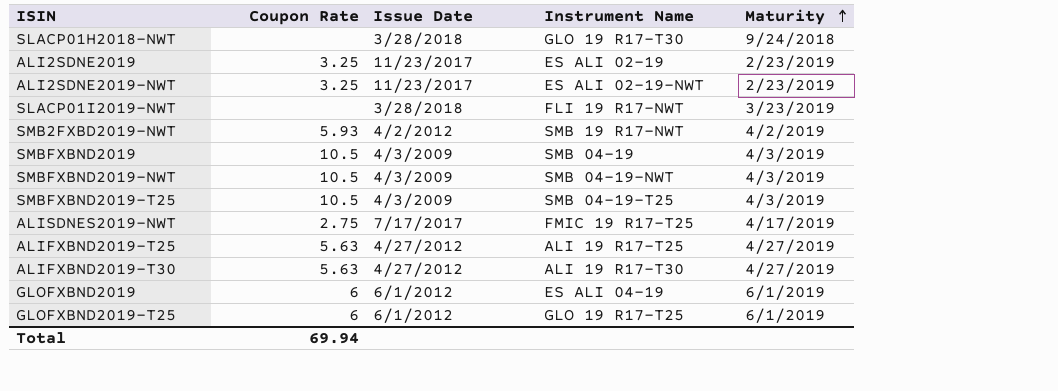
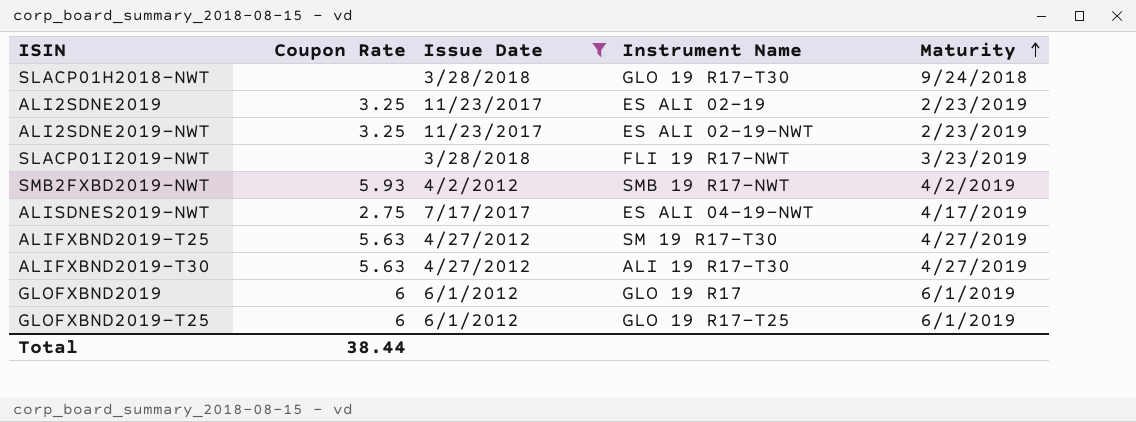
filter: none -> Issue Date != 4/3/2009
ALISDNES2019-NWT | Instrument Name: FMIC 19 R17-T25 -> ES ALI 04-19-NWT
ALIFXBND2019-T25 | Instrument Name: ALI 19 R17-T25 -> SM 19 R17-T30
GLOFXBND2019 | Instrument Name: ES ALI 04-19 -> GLO 19 R17
Total | Coupon Rate: 69.94 -> 38.44

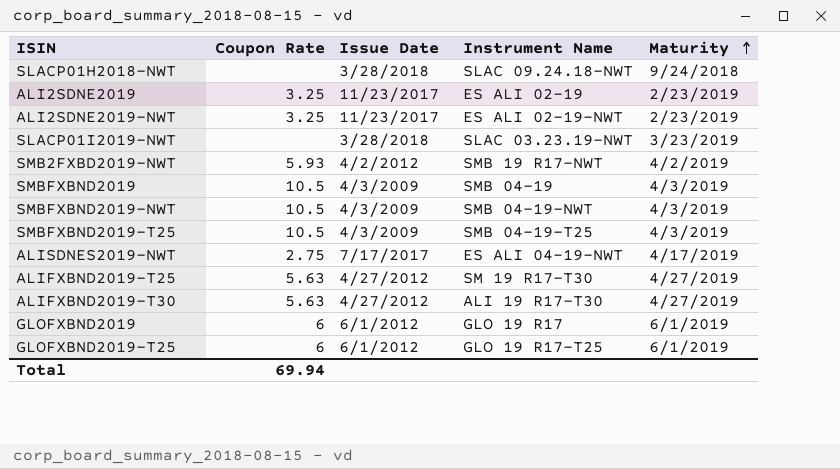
filter: Issue Date != 4/3/2009 -> none
SLACP01H2018-NWT | Instrument Name: GLO 19 R17-T30 -> SLAC 09.24.18-NWT
SLACP01I2019-NWT | Instrument Name: FLI 19 R17-NWT -> SLAC 03.23.19-NWT
Total | Coupon Rate: 38.44 -> 69.94

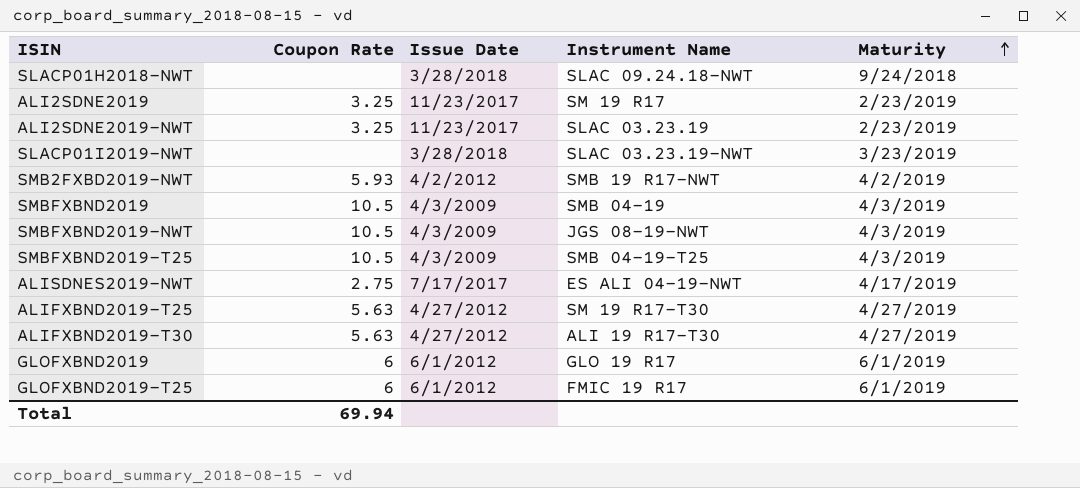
ALI2SDNE2019 | Instrument Name: ES ALI 02-19 -> SM 19 R17
ALI2SDNE2019-NWT | Instrument Name: ES ALI 02-19-NWT -> SLAC 03.23.19
SMBFXBND2019-NWT | Instrument Name: SMB 04-19-NWT -> JGS 08-19-NWT
GLOFXBND2019-T25 | Instrument Name: GLO 19 R17-T25 -> FMIC 19 R17

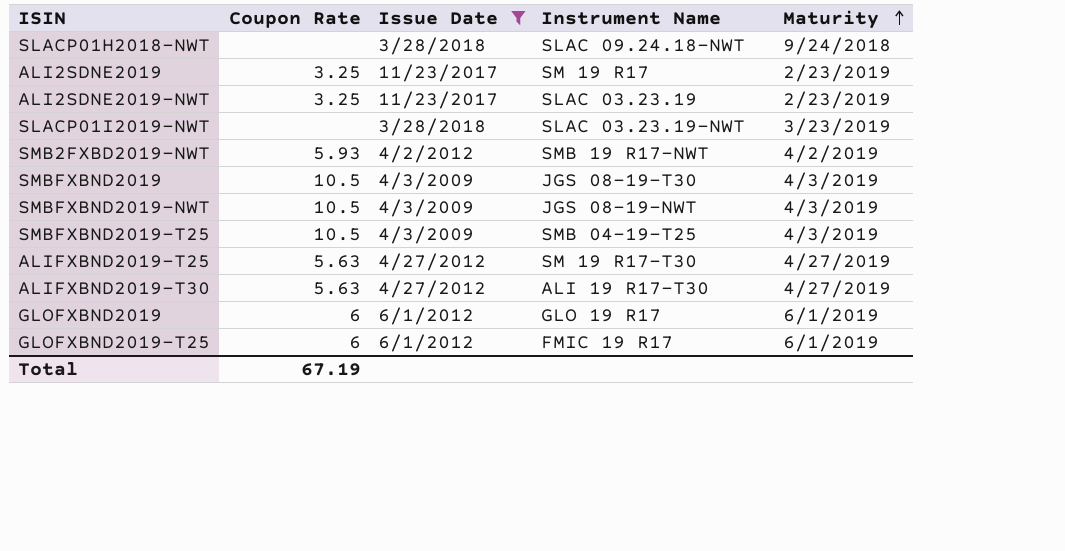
filter: none -> Issue Date != 7/17/2017
SMBFXBND2019 | Instrument Name: SMB 04-19 -> JGS 08-19-T30
Total | Coupon Rate: 69.94 -> 67.19

